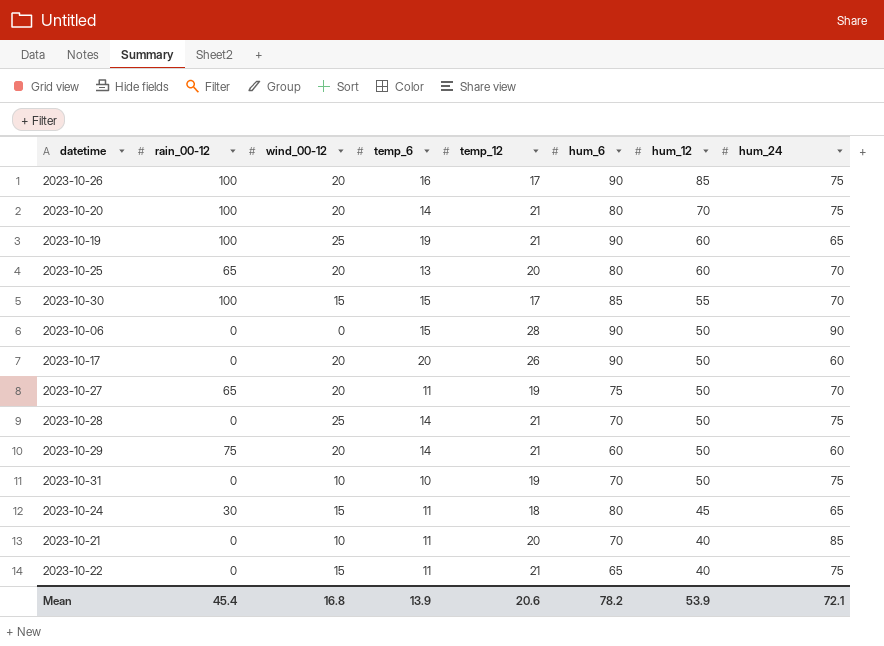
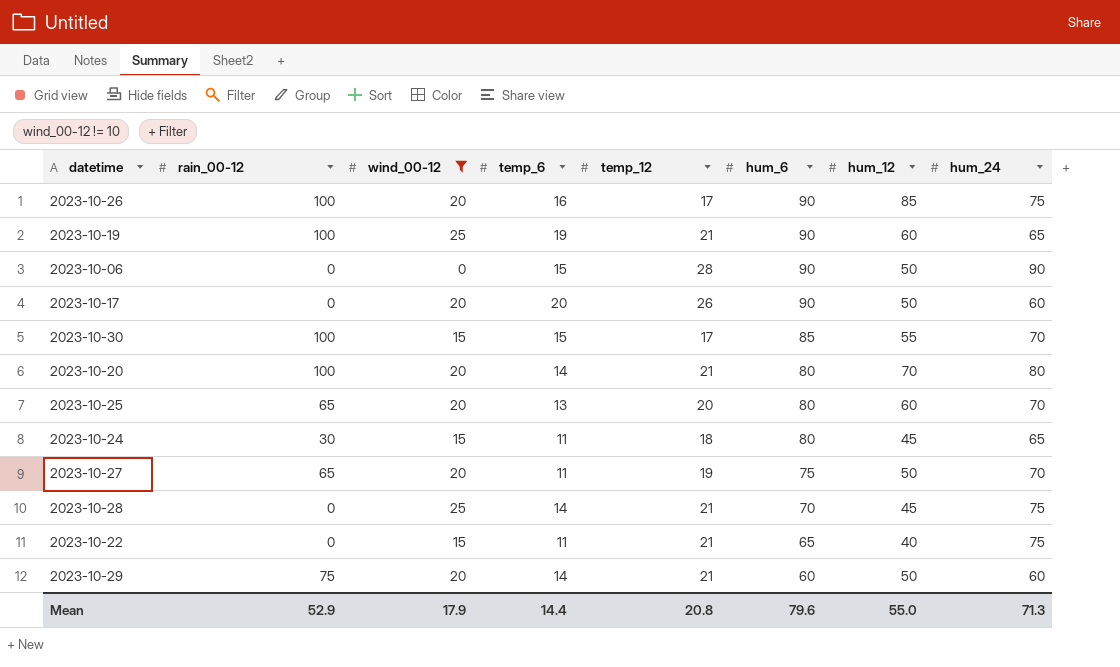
filter: none -> wind_00-12 != 10
row order: hum_12 descending -> hum_6 descending
2023-10-20 | hum_24: 75 -> 80
2023-10-28 | hum_12: 50 -> 45
Mean | rain_00-12: 45.4 -> 52.9
Mean | wind_00-12: 16.8 -> 17.9
Mean | temp_6: 13.9 -> 14.4
Mean | temp_12: 20.6 -> 20.8
Mean | hum_6: 78.2 -> 79.6
Mean | hum_12: 53.9 -> 55.0
Mean | hum_24: 72.1 -> 71.3

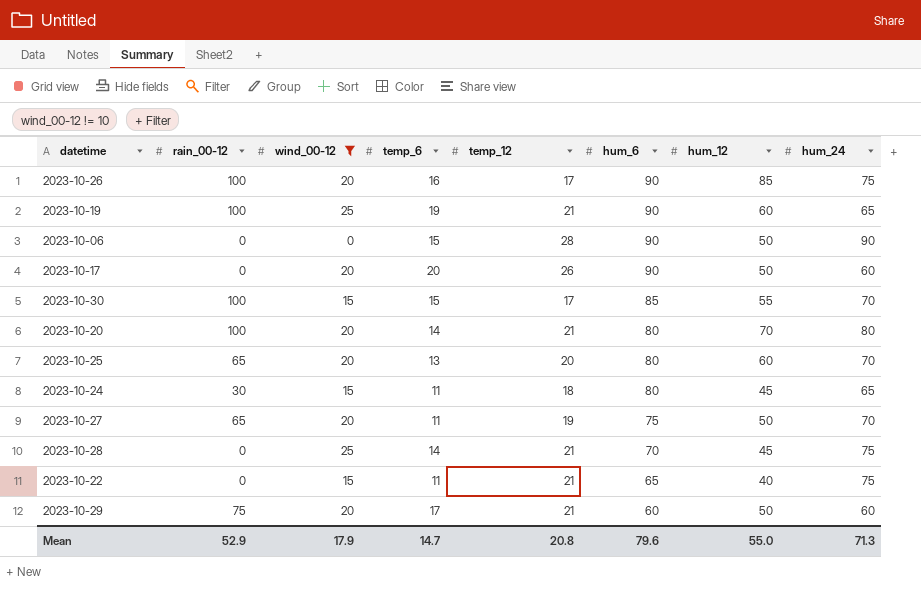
2023-10-29 | temp_6: 14 -> 17
Mean | temp_6: 14.4 -> 14.7

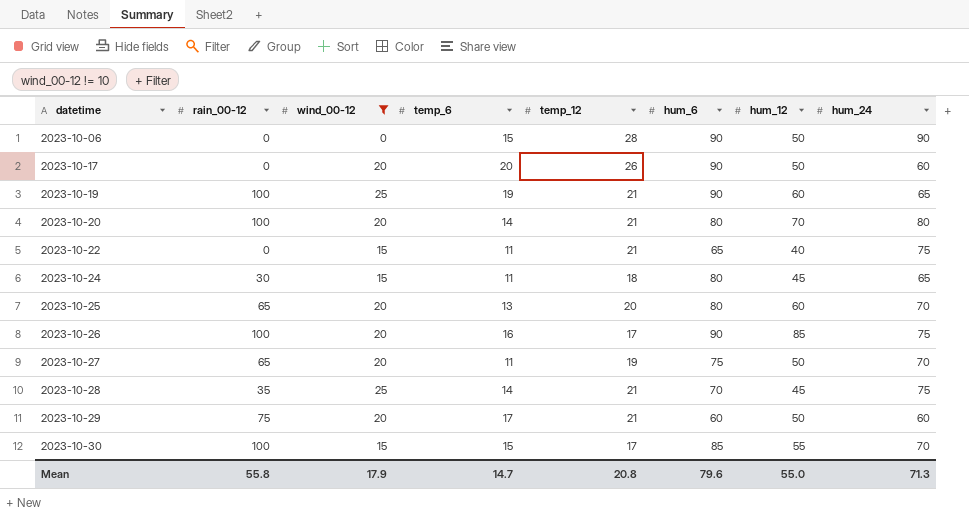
row order: hum_6 descending -> datetime ascending
2023-10-28 | rain_00-12: 0 -> 35
Mean | rain_00-12: 52.9 -> 55.8

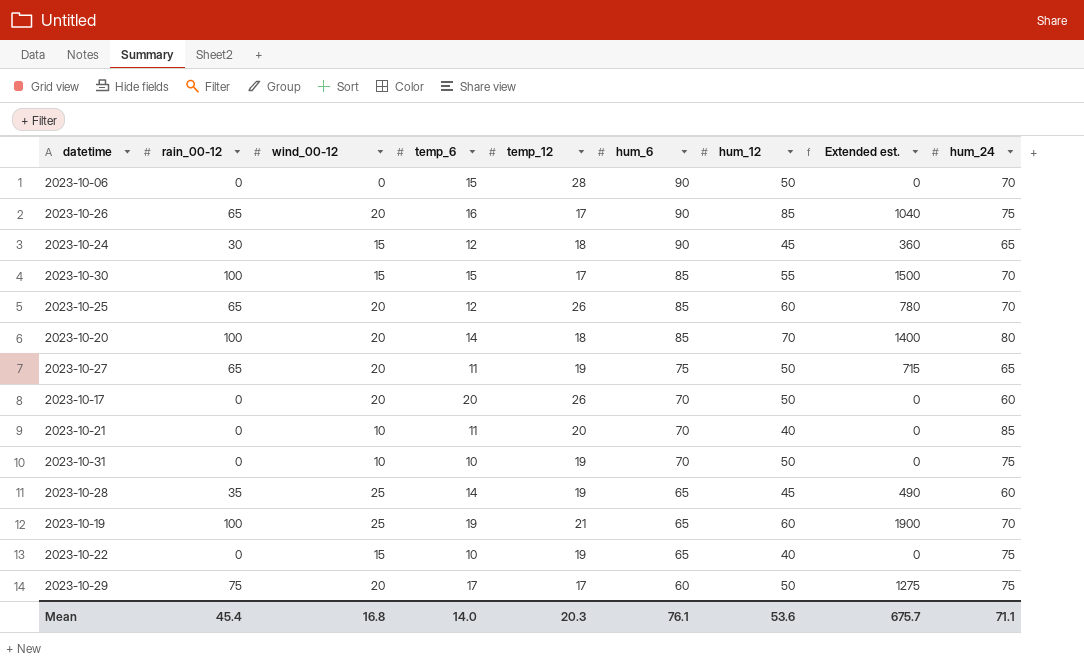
filter: wind_00-12 != 10 -> none
row order: datetime ascending -> hum_6 descending
column Extended est. | formula: none -> [rain_00-12] * [temp_6]
2023-10-06 | hum_24: 90 -> 70
2023-10-26 | rain_00-12: 100 -> 65
2023-10-24 | temp_6: 11 -> 12
2023-10-24 | hum_6: 80 -> 90
2023-10-25 | temp_6: 13 -> 12
2023-10-25 | temp_12: 20 -> 26
2023-10-25 | hum_6: 80 -> 85
2023-10-20 | temp_12: 21 -> 18
2023-10-20 | hum_6: 80 -> 85
2023-10-27 | hum_24: 70 -> 65
2023-10-17 | hum_6: 90 -> 70
2023-10-28 | temp_12: 21 -> 19
2023-10-28 | hum_6: 70 -> 65
2023-10-28 | hum_24: 75 -> 60
2023-10-19 | hum_6: 90 -> 65
2023-10-19 | hum_24: 65 -> 70
2023-10-22 | temp_6: 11 -> 10
2023-10-22 | temp_12: 21 -> 19
2023-10-29 | temp_12: 21 -> 17
2023-10-29 | hum_24: 60 -> 75
Mean | rain_00-12: 55.8 -> 45.4
Mean | wind_00-12: 17.9 -> 16.8
Mean | temp_6: 14.7 -> 14.0
Mean | temp_12: 20.8 -> 20.3
Mean | hum_6: 79.6 -> 76.1
Mean | hum_12: 55.0 -> 53.6
Mean | hum_24: 71.3 -> 71.1

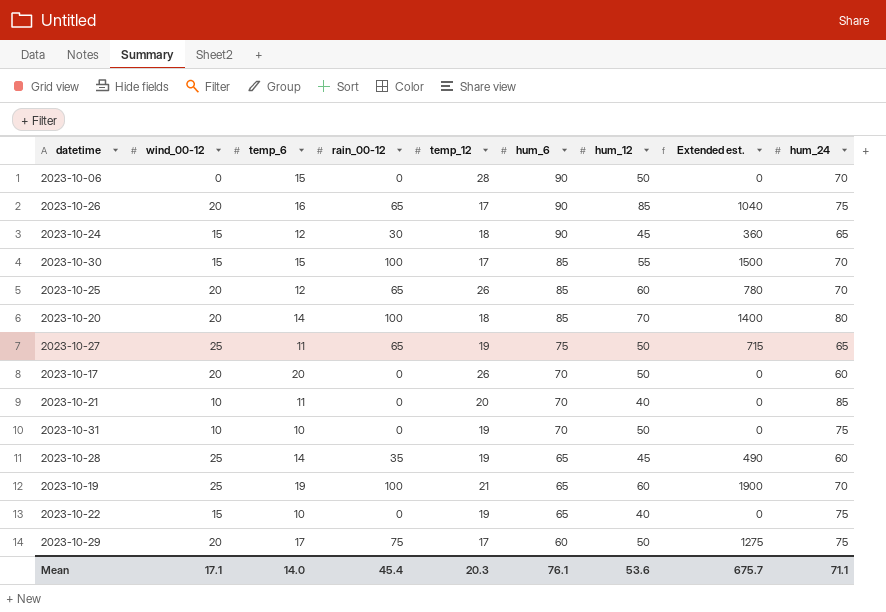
column rain_00-12 | position: 2 -> 4
2023-10-27 | wind_00-12: 20 -> 25
Mean | wind_00-12: 16.8 -> 17.1

